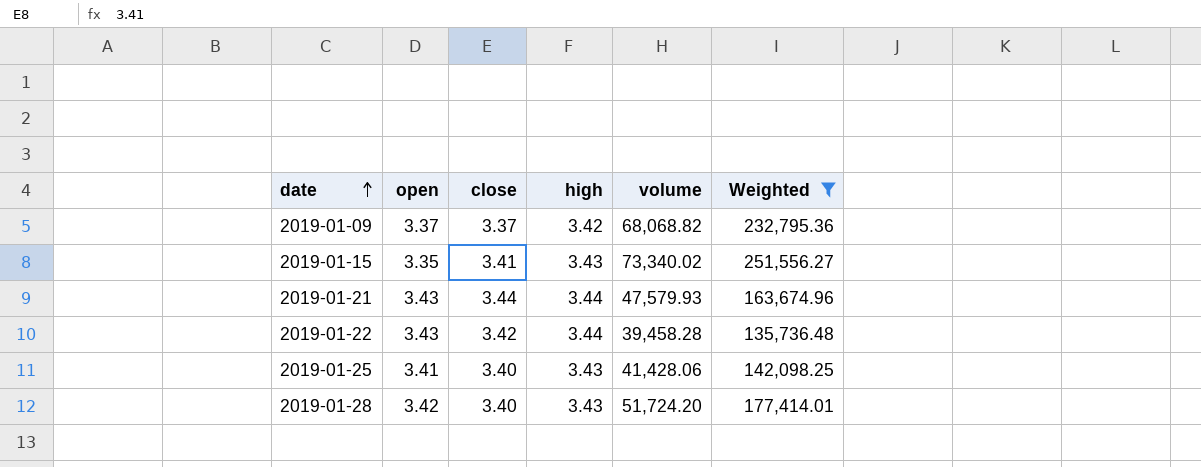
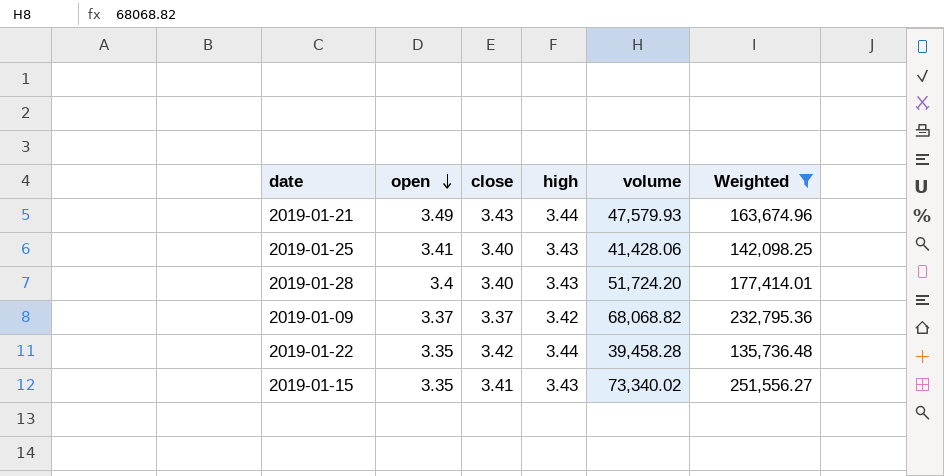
row order: date ascending -> open descending
2019-01-21 | open: 3.43 -> 3.49
2019-01-21 | close: 3.44 -> 3.43
2019-01-28 | open: 3.42 -> 3.4
2019-01-22 | open: 3.43 -> 3.35

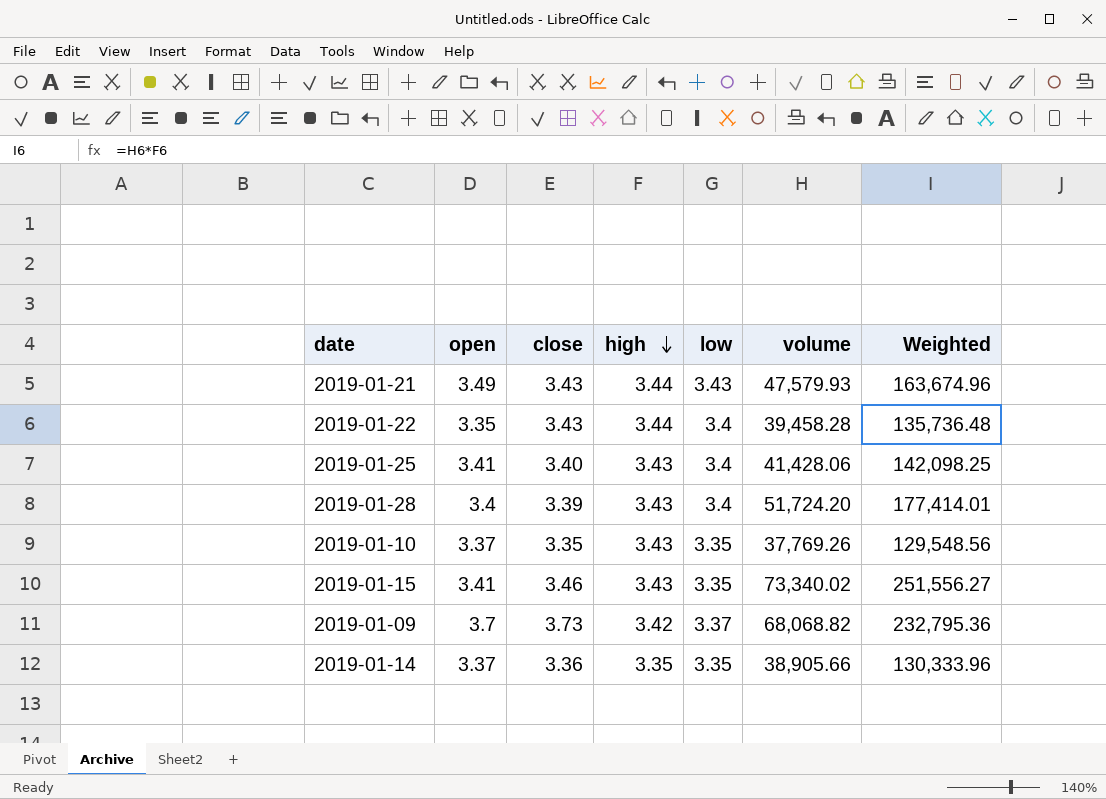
filter: Weighted >= 135,736.48 -> none
row order: open descending -> high descending
column low | position: none -> 5
2019-01-22 | close: 3.42 -> 3.43
2019-01-28 | close: 3.40 -> 3.39
2019-01-15 | open: 3.35 -> 3.41
2019-01-15 | close: 3.41 -> 3.46
2019-01-09 | open: 3.37 -> 3.7
2019-01-09 | close: 3.37 -> 3.73

